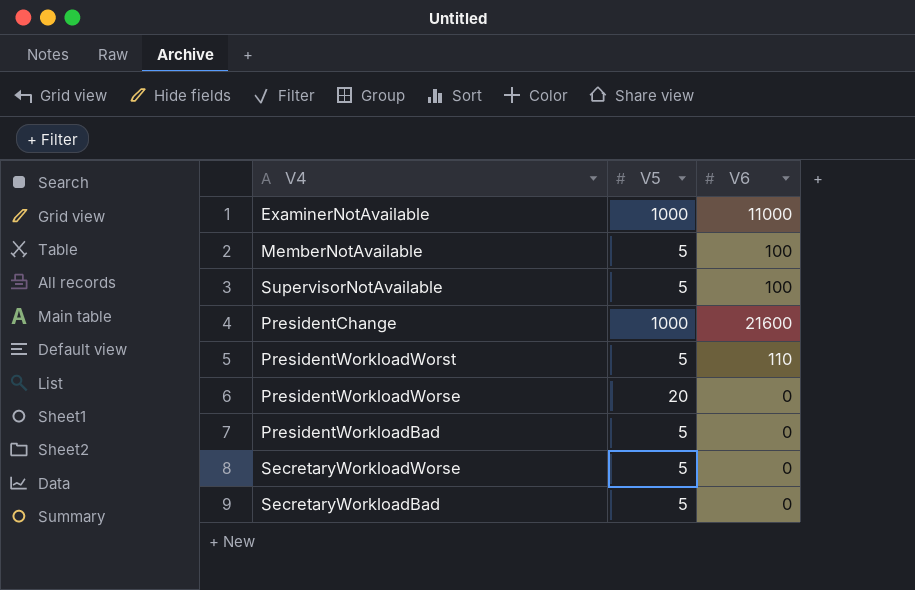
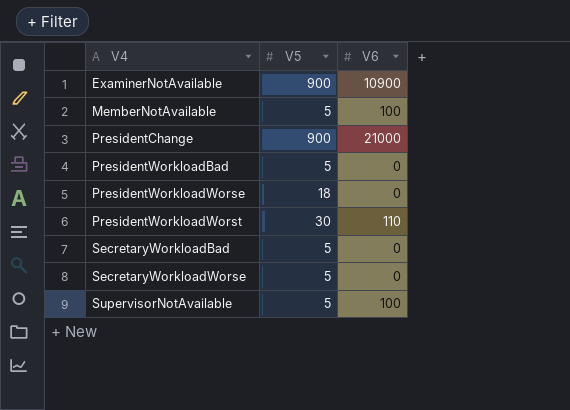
row order: none -> V4 ascending
ExaminerNotAvailable | V5: 1000 -> 900
ExaminerNotAvailable | V6: 11000 -> 10900
PresidentChange | V5: 1000 -> 900
PresidentChange | V6: 21600 -> 21000
PresidentWorkloadWorse | V5: 20 -> 18
PresidentWorkloadWorst | V5: 5 -> 30

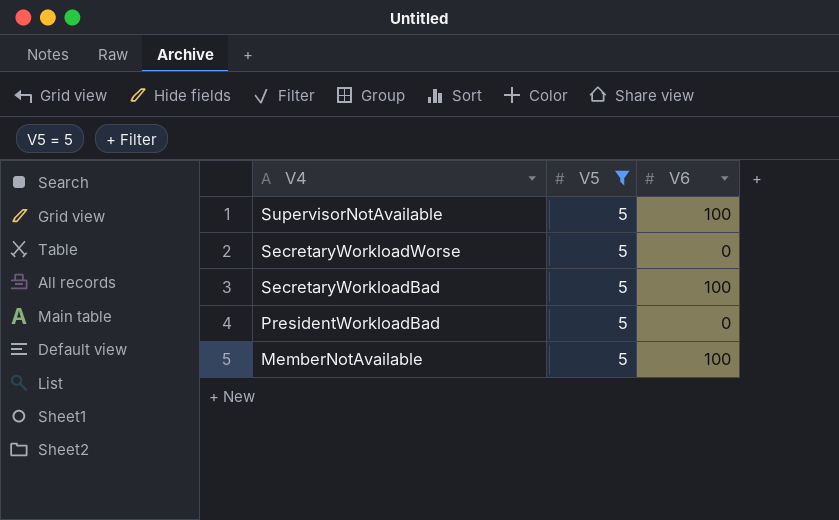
filter: none -> V5 = 5
row order: V4 ascending -> V4 descending
SecretaryWorkloadBad | V6: 0 -> 100

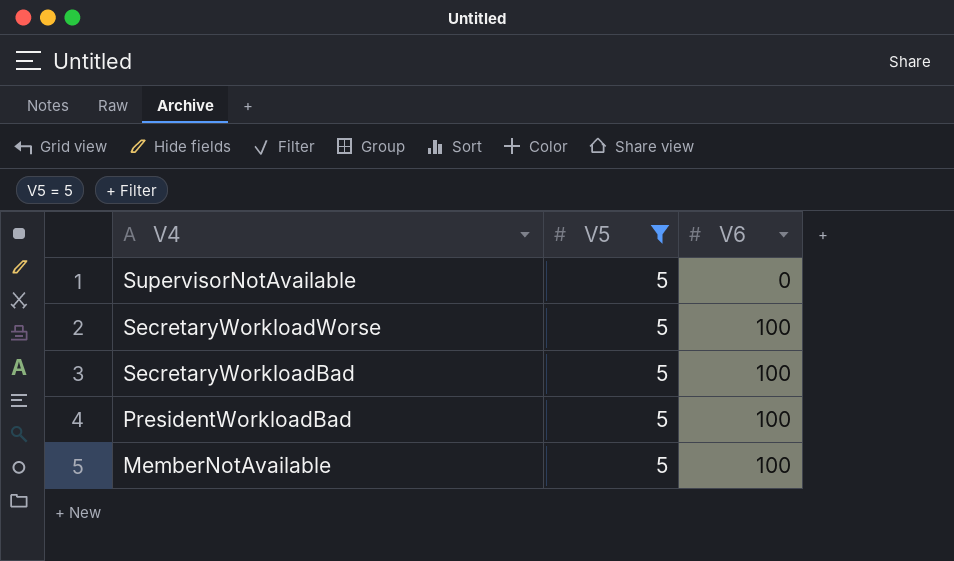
SupervisorNotAvailable | V6: 100 -> 0
SecretaryWorkloadWorse | V6: 0 -> 100
PresidentWorkloadBad | V6: 0 -> 100

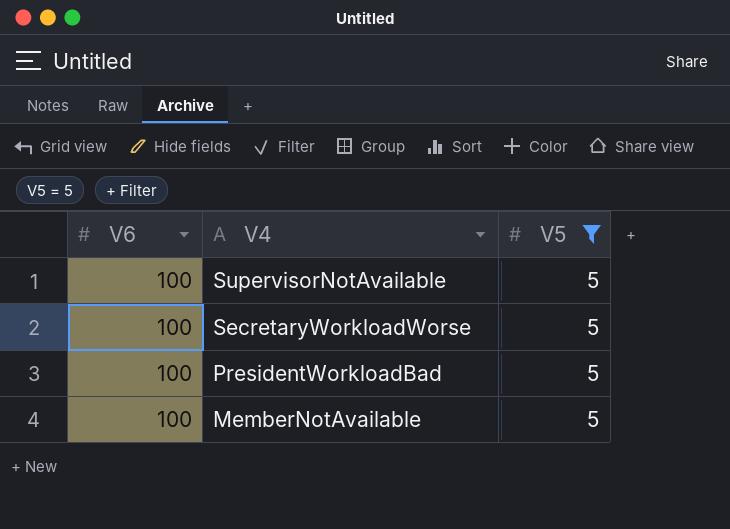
column V6 | position: 3 -> 1
row SecretaryWorkloadBad: 5 | 100 -> none
SupervisorNotAvailable | V6: 0 -> 100

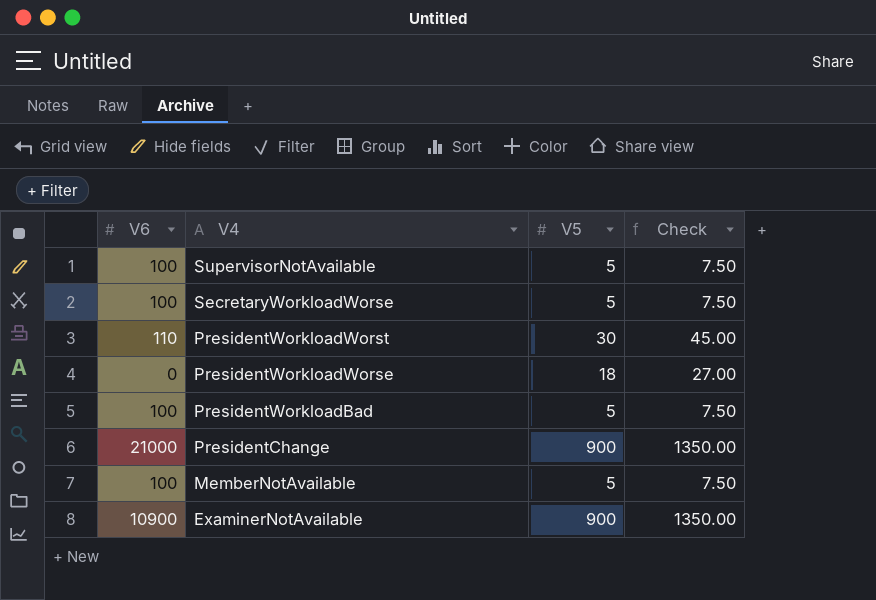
filter: V5 = 5 -> none
column Check | formula: none -> [V5] * 1.5

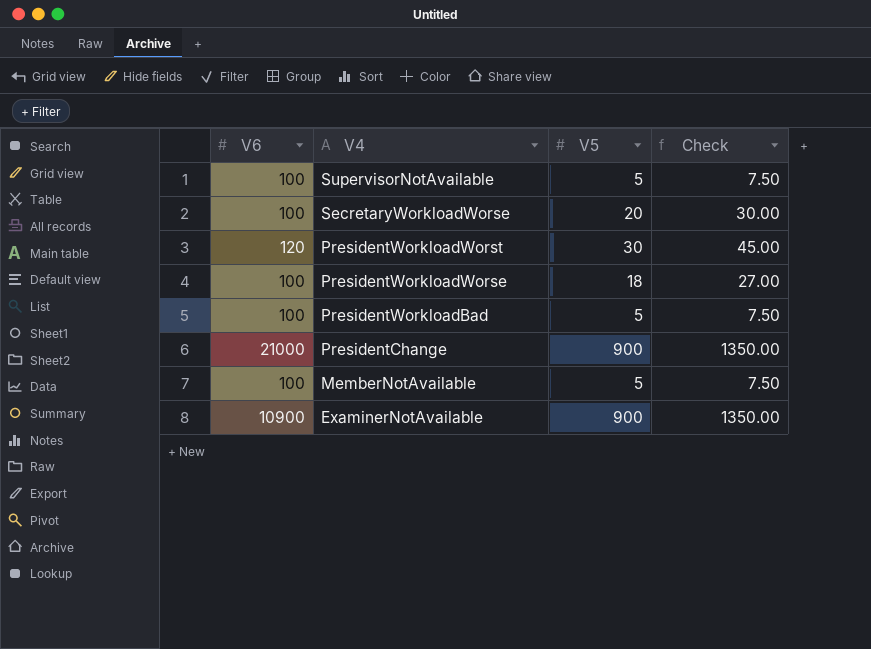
SecretaryWorkloadWorse | V5: 5 -> 20
SecretaryWorkloadWorse | Check: 7.50 -> 30.00
PresidentWorkloadWorst | V6: 110 -> 120
PresidentWorkloadWorse | V6: 0 -> 100

